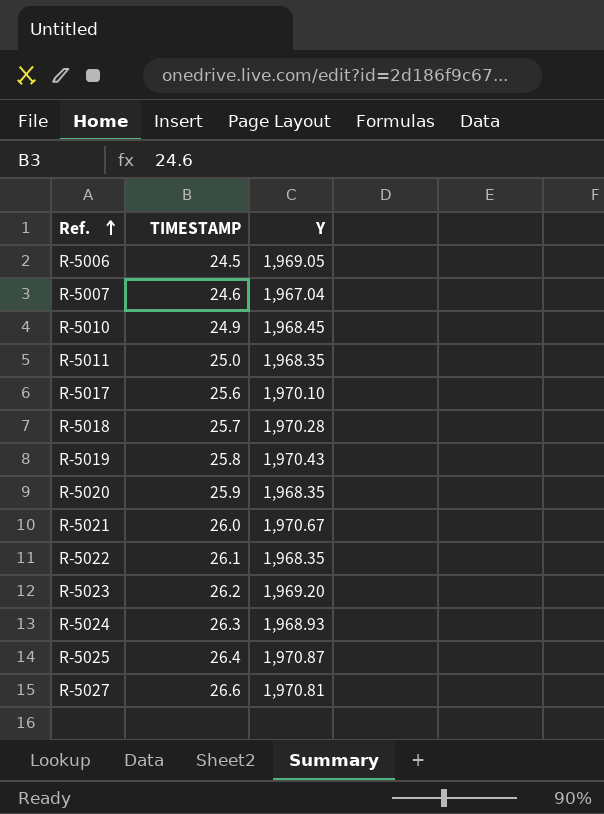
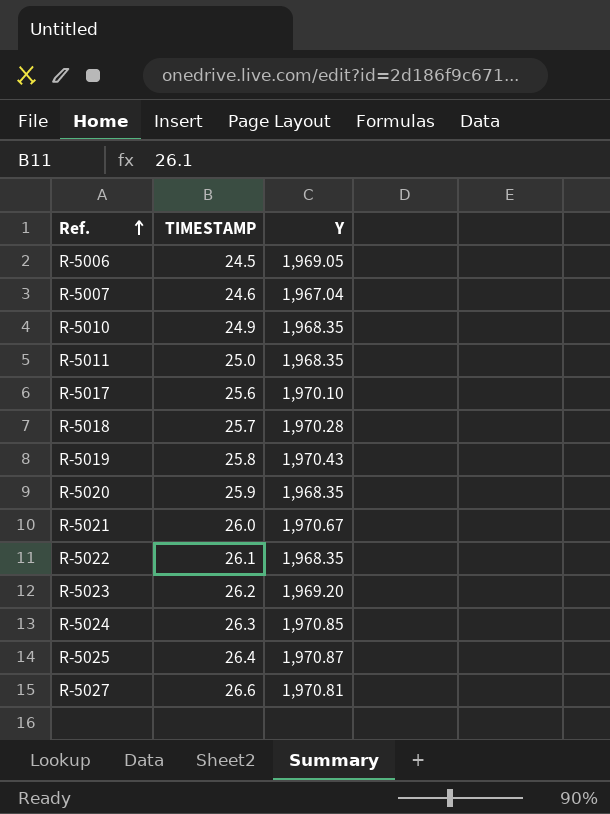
R-5010 | Y: 1,968.45 -> 1,968.35
R-5024 | Y: 1,968.93 -> 1,970.85

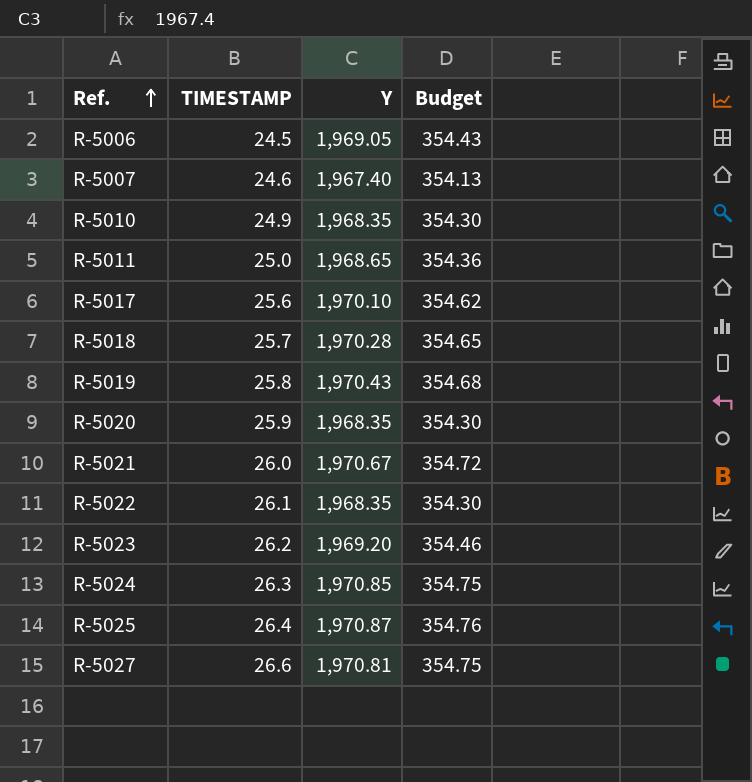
column Budget | formula: none -> [Y] * 0.18
R-5007 | Y: 1,967.04 -> 1,967.40
R-5011 | Y: 1,968.35 -> 1,968.65

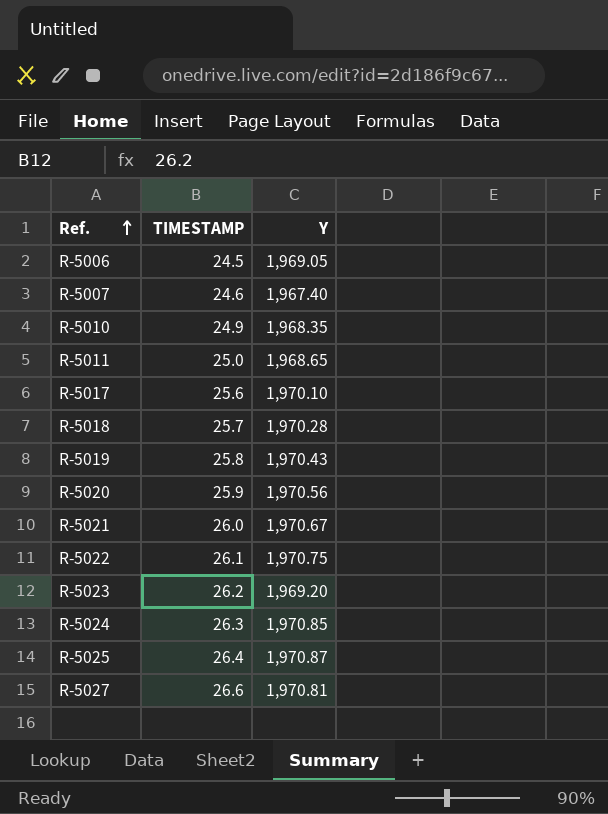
column Budget | formula: [Y] * 0.18 -> none
R-5020 | Y: 1,968.35 -> 1,970.56
R-5022 | Y: 1,968.35 -> 1,970.75

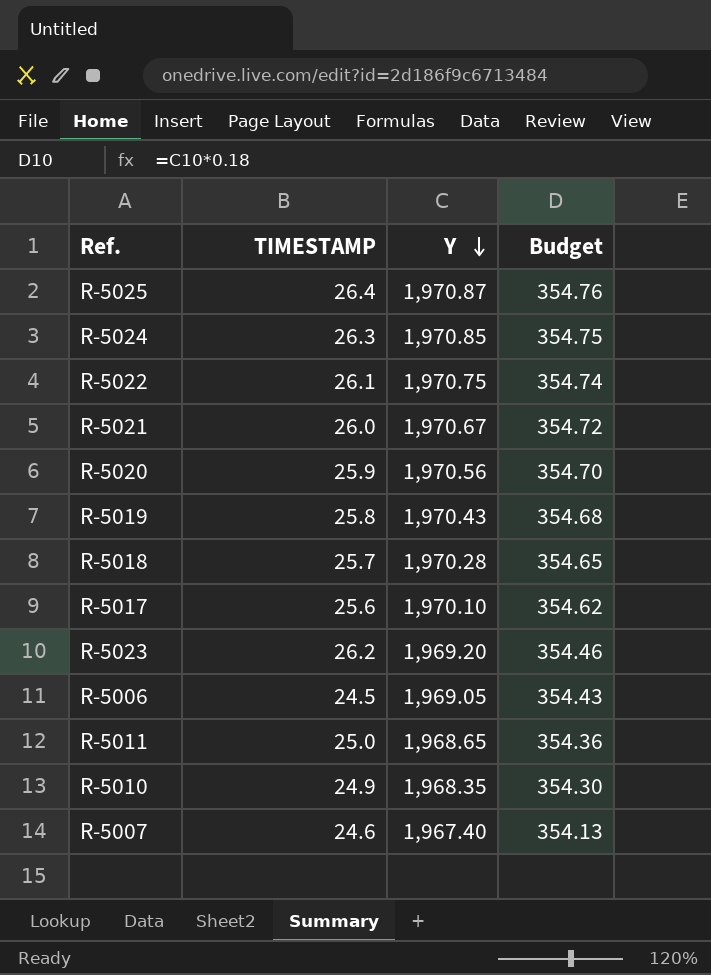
row order: Ref. ascending -> Y descending
column Budget | formula: none -> [Y] * 0.18
row R-5027: 26.6 | 1,970.81 -> none

